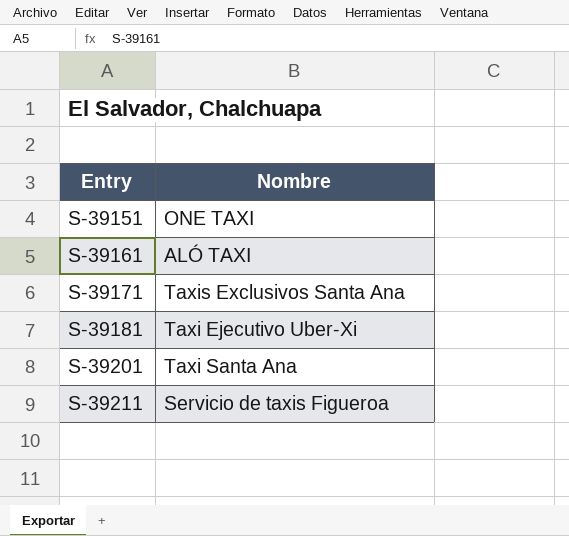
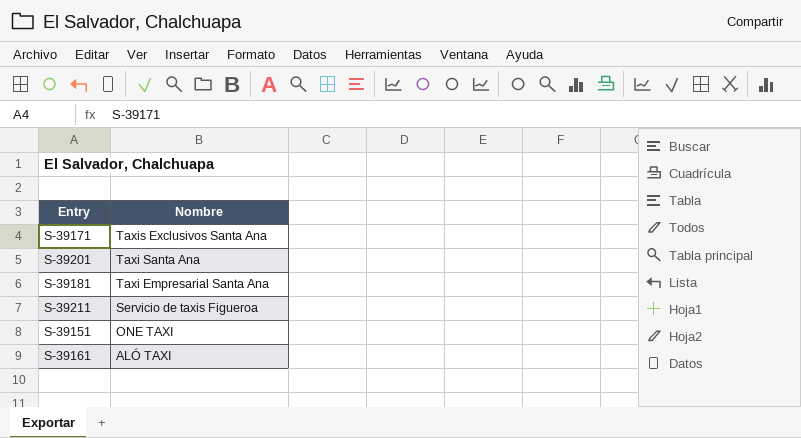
row order: Entry ascending -> Nombre descending
S-39181 | Nombre: Taxi Ejecutivo Uber-Xi -> Taxi Empresarial Santa Ana

